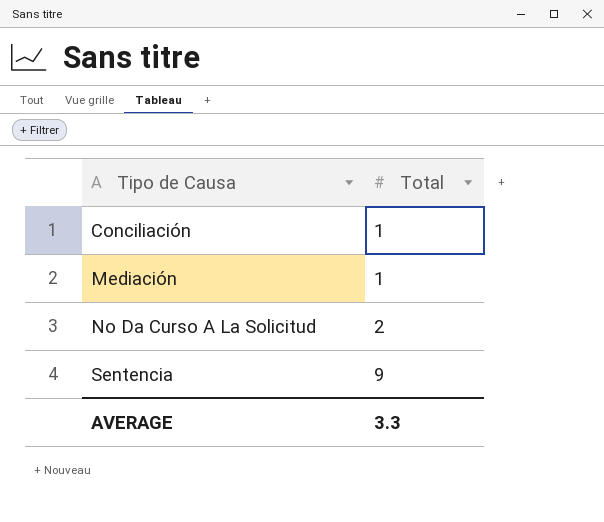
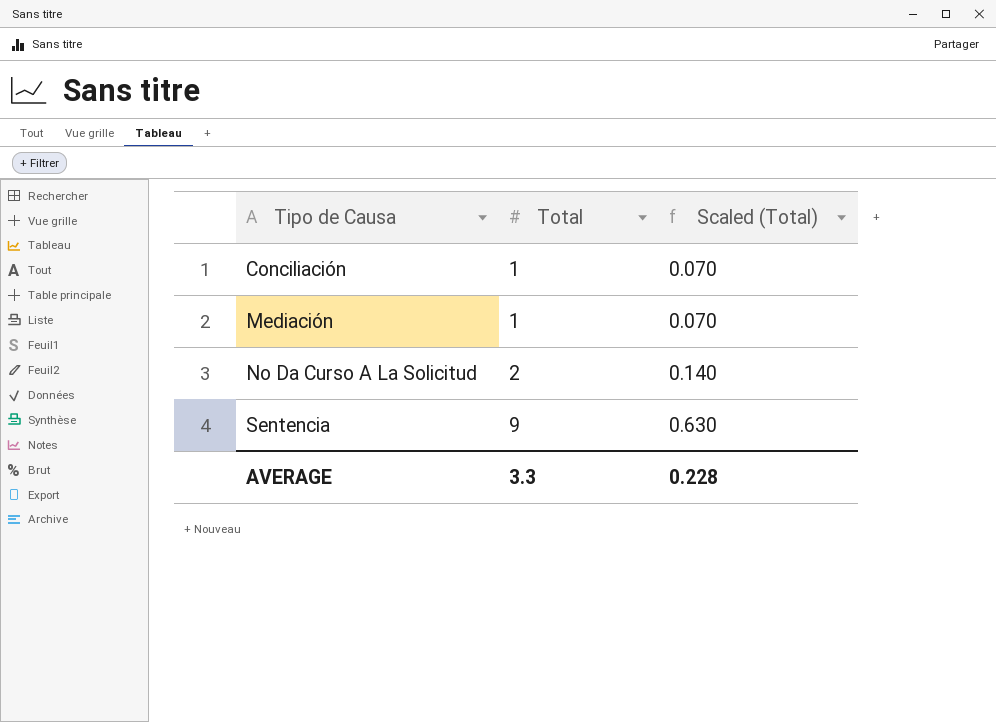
column Scaled (Total) | formula: none -> [Total] * 0.07

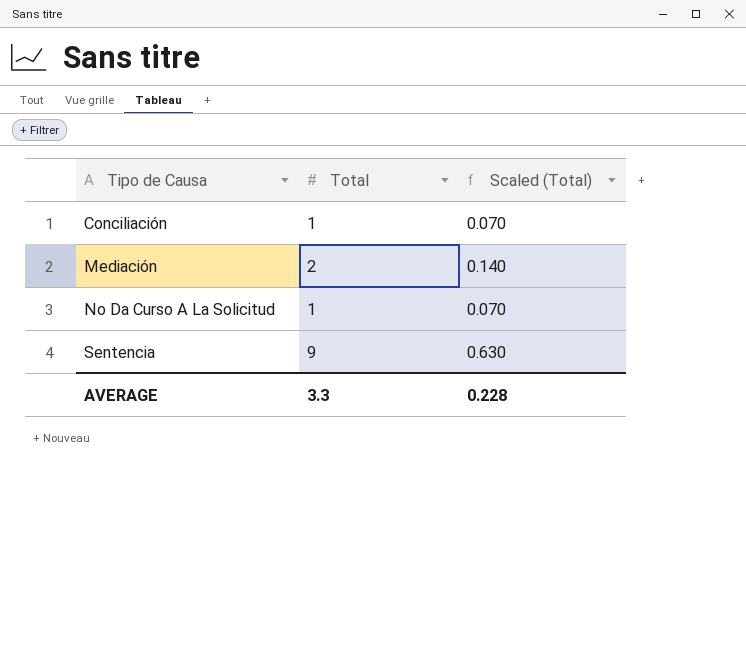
Mediación | Total: 1 -> 2
Mediación | Scaled (Total): 0.070 -> 0.140
No Da Curso A La Solicitud | Total: 2 -> 1
No Da Curso A La Solicitud | Scaled (Total): 0.140 -> 0.070

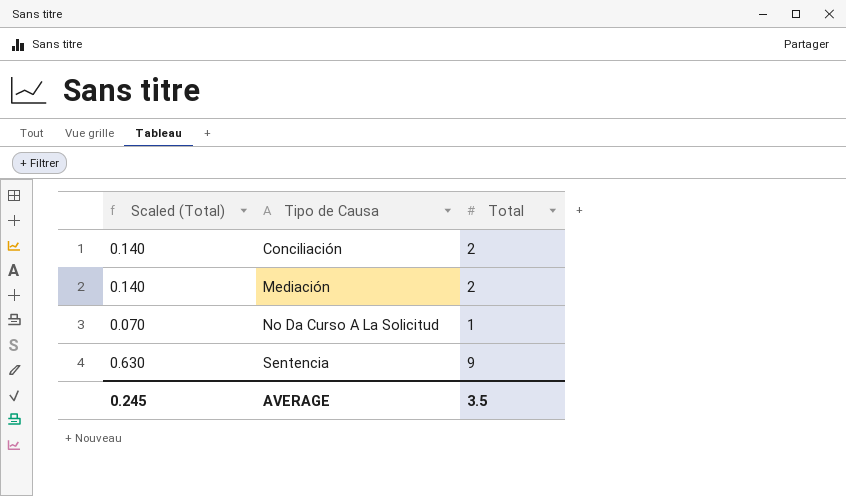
column Scaled (Total) | position: 3 -> 1
Conciliación | Scaled (Total): 0.070 -> 0.140
Conciliación | Total: 1 -> 2
AVERAGE | Scaled (Total): 0.228 -> 0.245
AVERAGE | Total: 3.3 -> 3.5

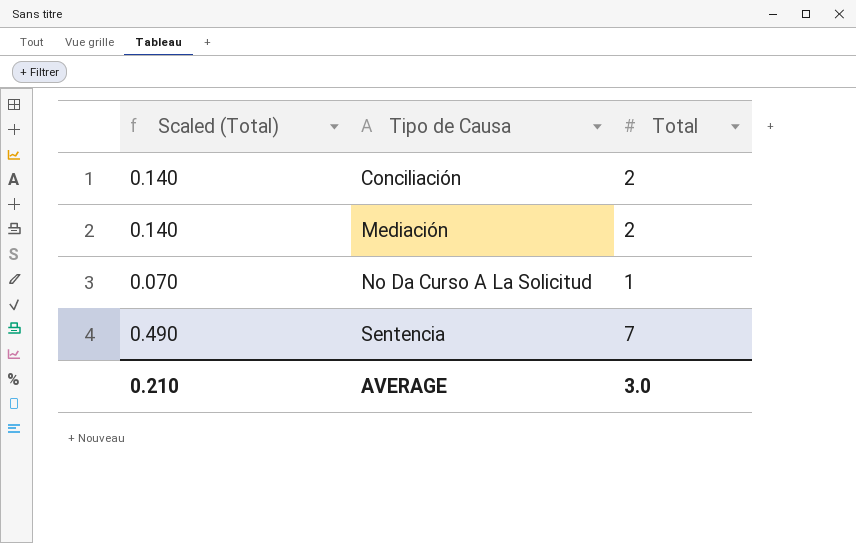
Sentencia | Scaled (Total): 0.630 -> 0.490
Sentencia | Total: 9 -> 7
AVERAGE | Scaled (Total): 0.245 -> 0.210
AVERAGE | Total: 3.5 -> 3.0

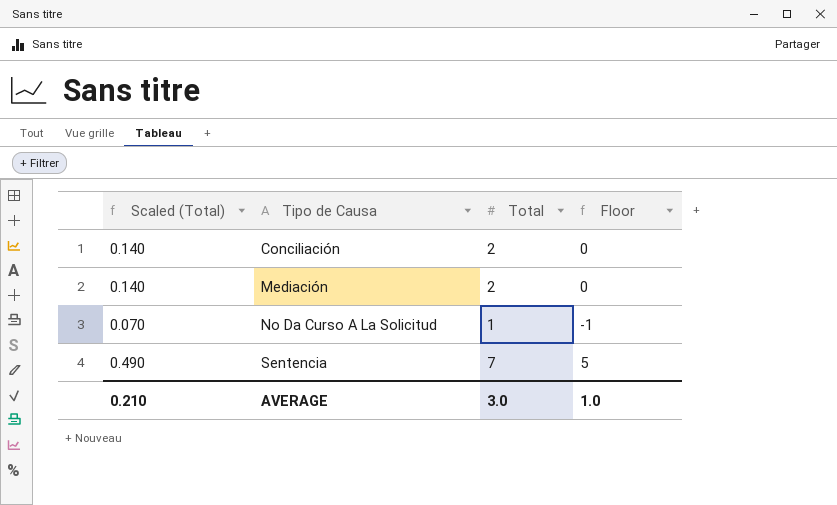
column Floor | formula: none -> [Total] - 2

